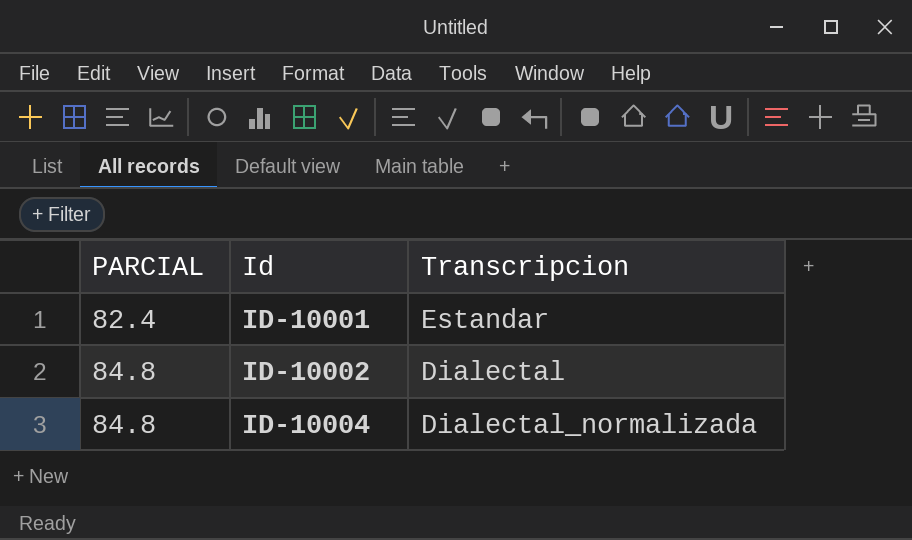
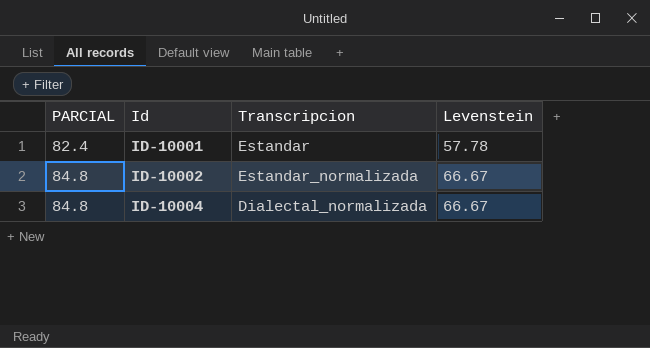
column Levenstein | position: none -> 4
ID-10002 | Transcripcion: Dialectal -> Estandar_normalizada

